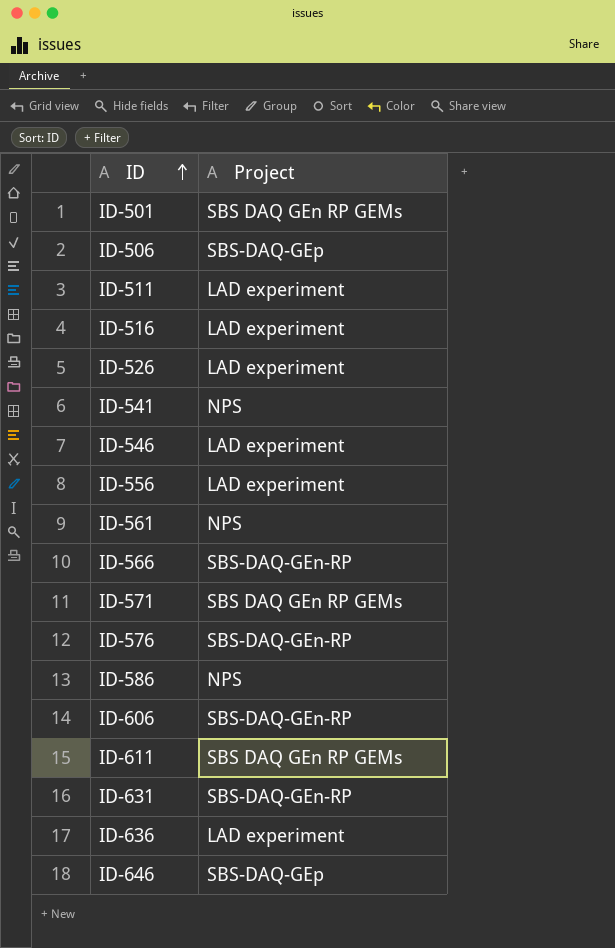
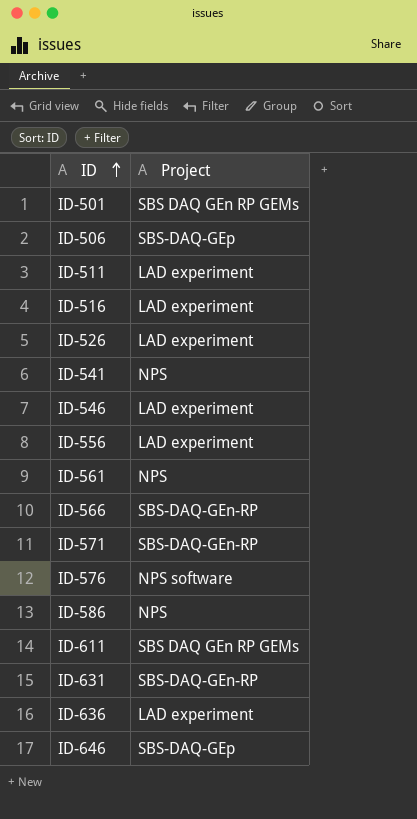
row ID-606: SBS-DAQ-GEn-RP -> none
ID-571 | Project: SBS DAQ GEn RP GEMs -> SBS-DAQ-GEn-RP
ID-576 | Project: SBS-DAQ-GEn-RP -> NPS software

